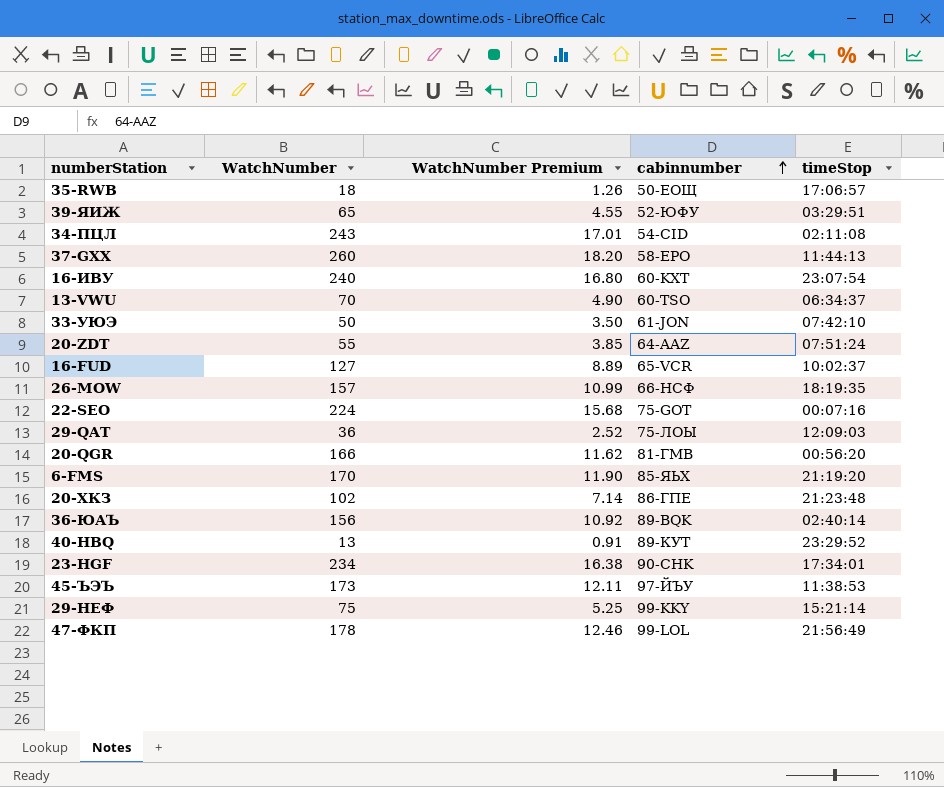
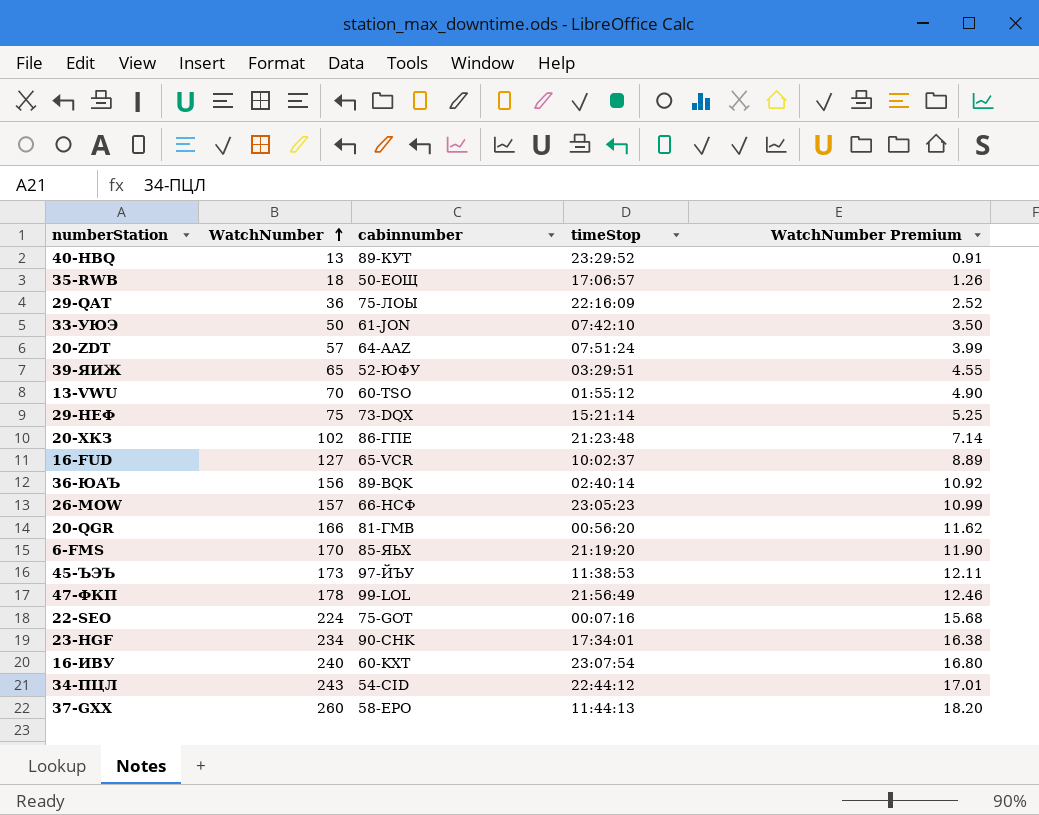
row order: cabinnumber ascending -> WatchNumber ascending
column WatchNumber Premium | position: 3 -> 5
29-QAT | timeStop: 12:09:03 -> 22:16:09
20-ZDT | WatchNumber: 55 -> 57
20-ZDT | WatchNumber Premium: 3.85 -> 3.99
13-VWU | timeStop: 06:34:37 -> 01:55:12
29-НЕФ | cabinnumber: 99-KKY -> 73-DQX
26-MOW | timeStop: 18:19:35 -> 23:05:23
34-ПЦЛ | timeStop: 02:11:08 -> 22:44:12

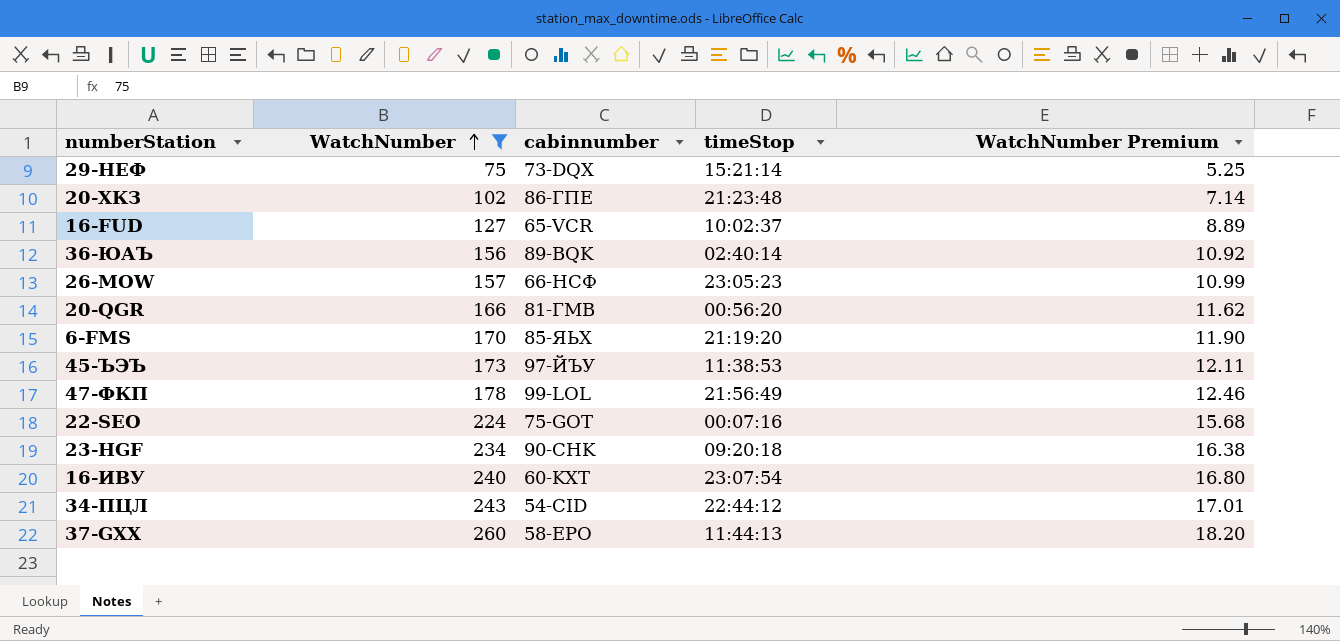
filter: none -> WatchNumber >= 75
23-HGF | timeStop: 17:34:01 -> 09:20:18

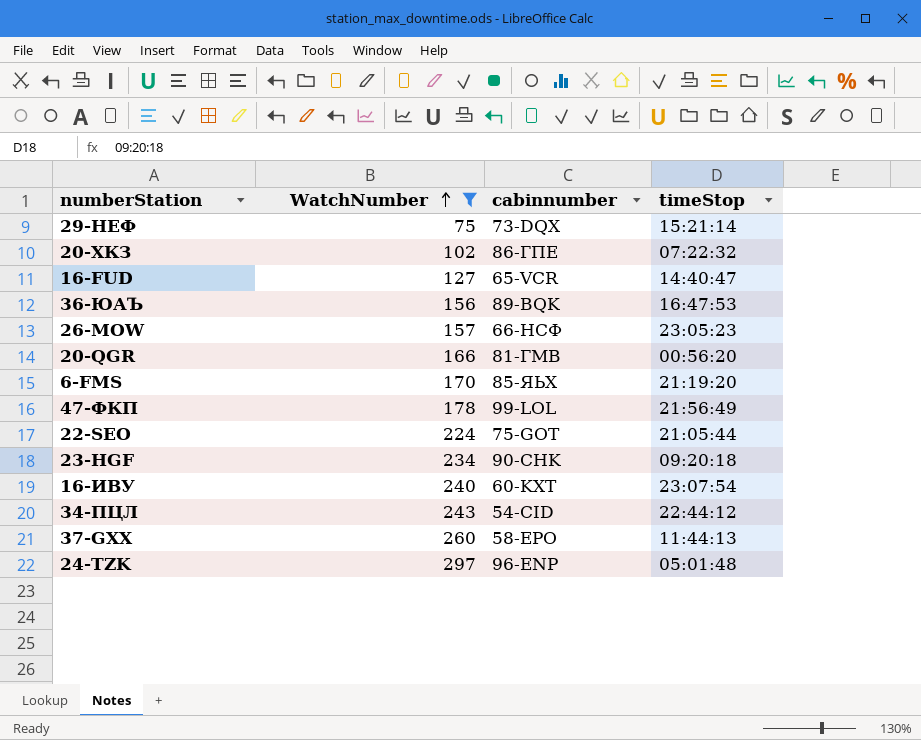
column WatchNumber Premium | formula: [WatchNumber] * 0.07 -> none
row 45-ЪЭЪ: 173 | 97-ЙЪУ | 11:38:53 | 12.11 -> none
20-ХКЗ | timeStop: 21:23:48 -> 07:22:32
16-FUD | timeStop: 10:02:37 -> 14:40:47
36-ЮАЪ | timeStop: 02:40:14 -> 16:47:53
22-SEO | timeStop: 00:07:16 -> 21:05:44
row 24-TZK: none -> 297 | 96-ENP | 05:01:48

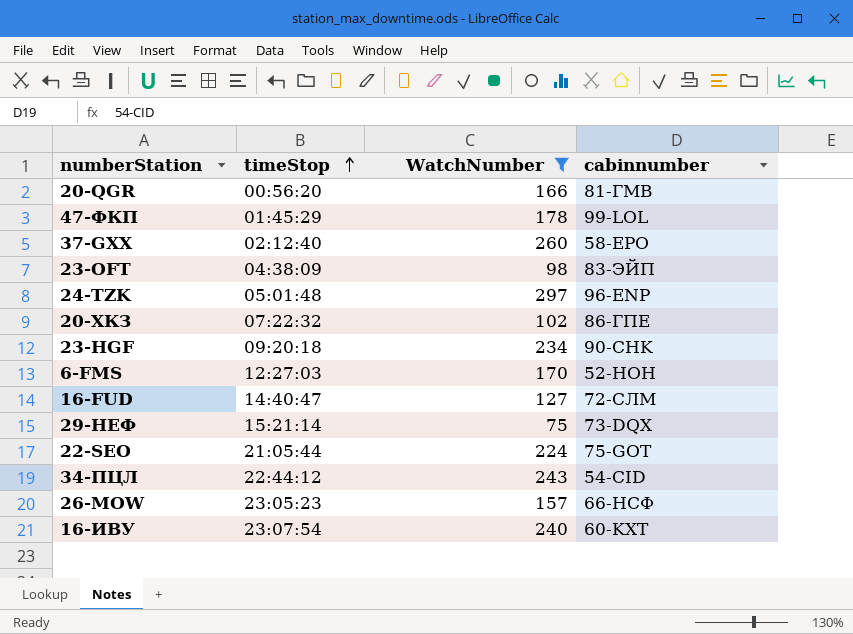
row order: WatchNumber ascending -> timeStop ascending
column timeStop | position: 4 -> 2
row 36-ЮАЪ: 156 | 89-BQK | 16:47:53 -> none
47-ФКП | timeStop: 21:56:49 -> 01:45:29
37-GXX | timeStop: 11:44:13 -> 02:12:40
row 23-OFT: none -> 04:38:09 | 98 | 83-ЭЙП
6-FMS | timeStop: 21:19:20 -> 12:27:03
6-FMS | cabinnumber: 85-ЯЬХ -> 52-НОН
16-FUD | cabinnumber: 65-VCR -> 72-СЛМ

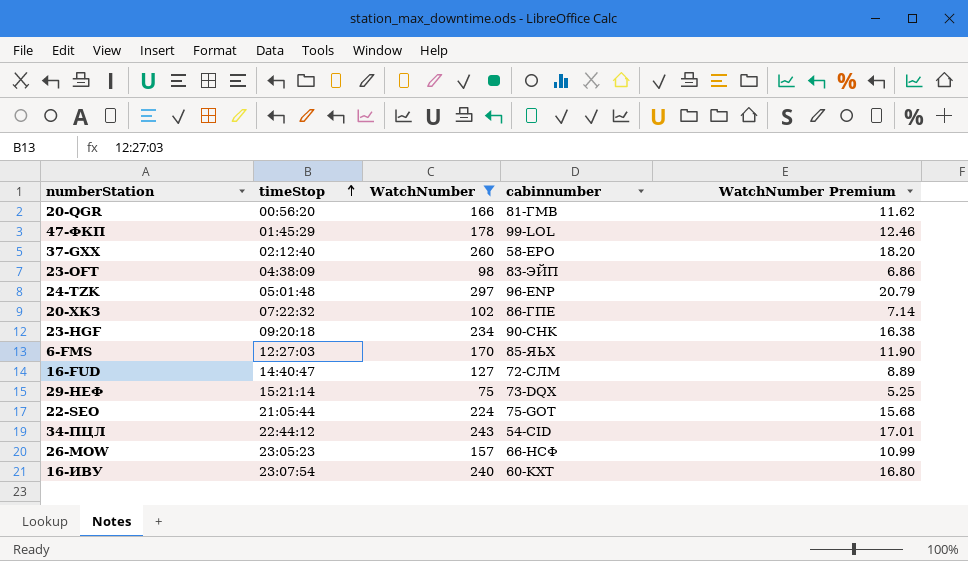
column WatchNumber Premium | formula: none -> [WatchNumber] * 0.07
6-FMS | cabinnumber: 52-НОН -> 85-ЯЬХ

